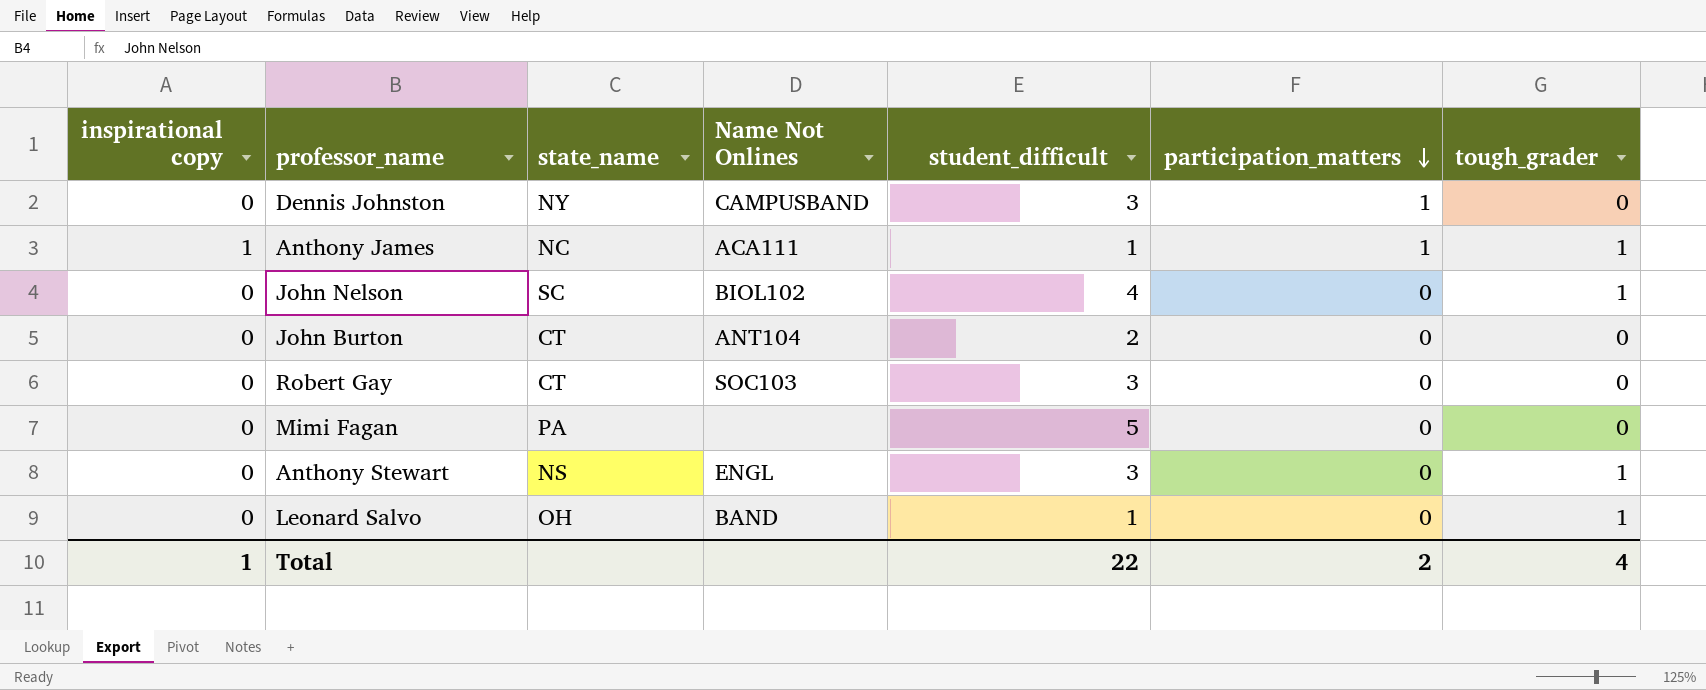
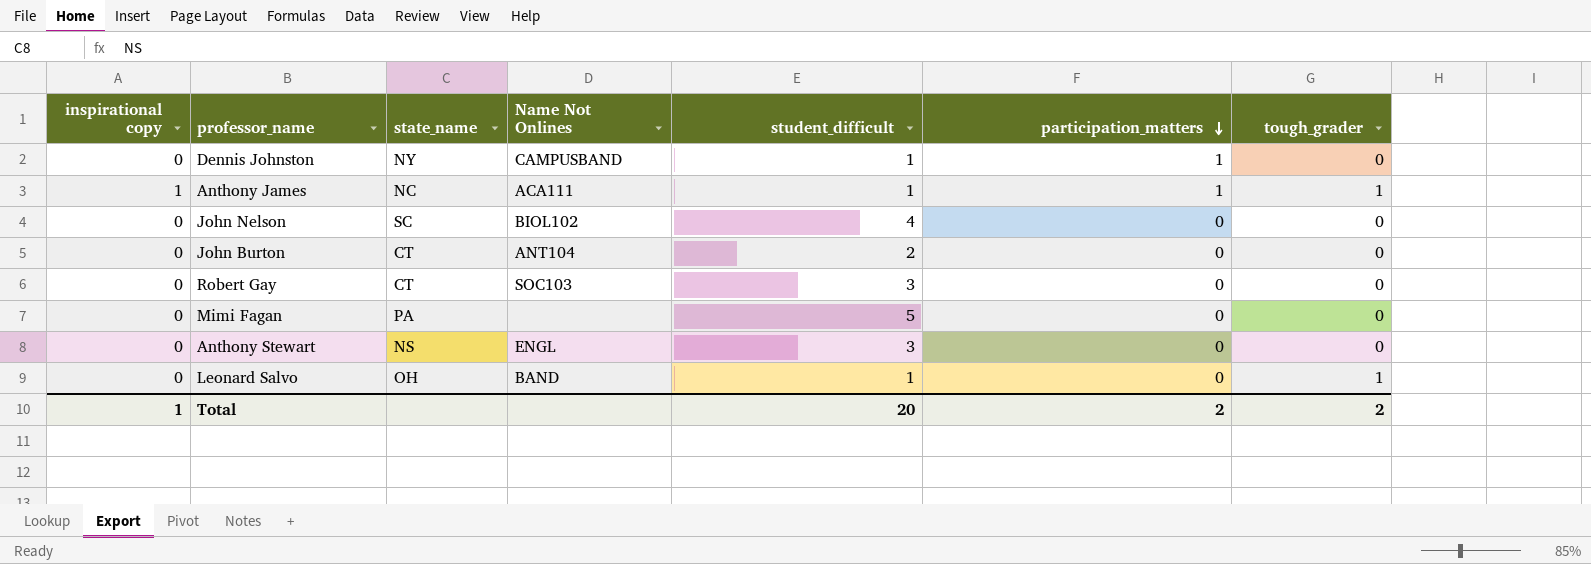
Dennis Johnston | student_difficult: 3 -> 1
John Nelson | tough_grader: 1 -> 0
Anthony Stewart | tough_grader: 1 -> 0
Total | student_difficult: 22 -> 20
Total | tough_grader: 4 -> 2

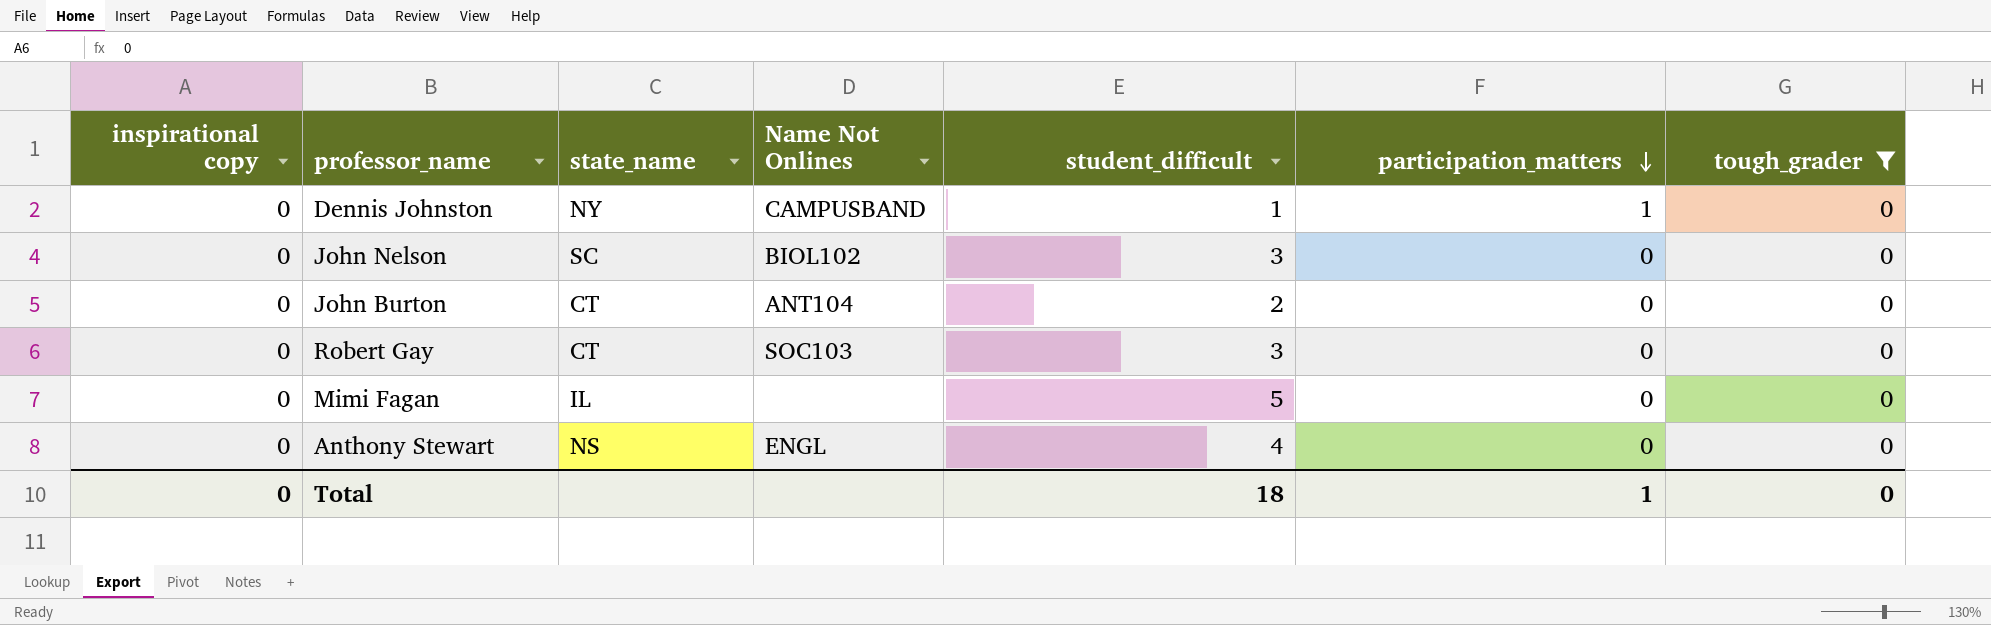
filter: none -> tough_grader = 0
John Nelson | student_difficult: 4 -> 3
Mimi Fagan | state_name: PA -> IL
Anthony Stewart | student_difficult: 3 -> 4
Total | inspirational copy: 1 -> 0
Total | student_difficult: 20 -> 18
Total | participation_matters: 2 -> 1
Total | tough_grader: 2 -> 0

